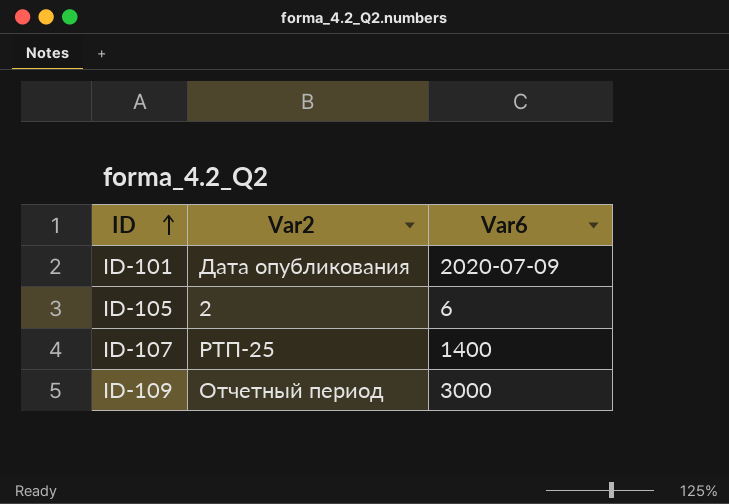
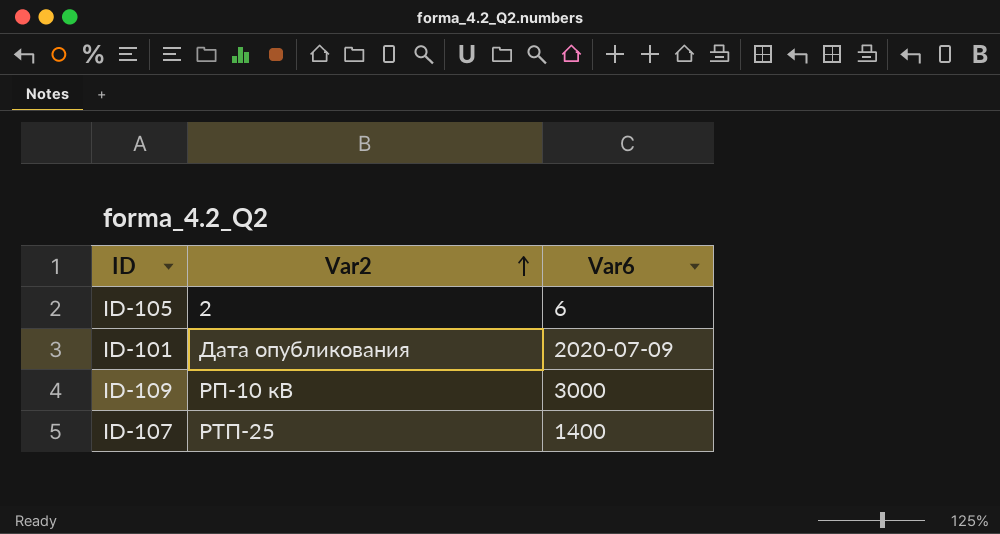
row order: ID ascending -> Var2 ascending
ID-109 | Var2: Отчетный период -> РП-10 кВ

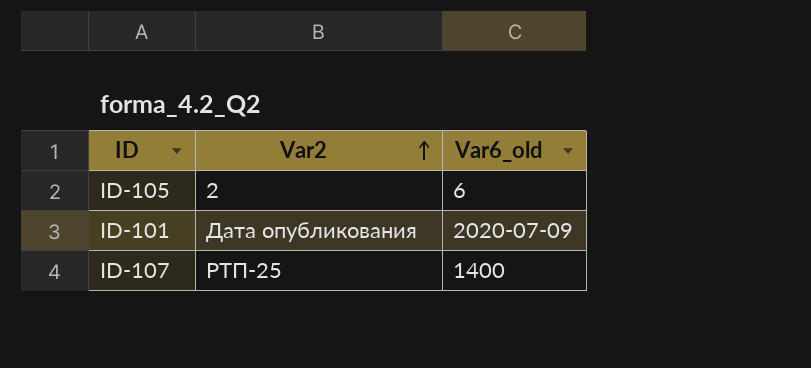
column name: Var6 -> Var6_old
row ID-109: РП-10 кВ | 3000 -> none

